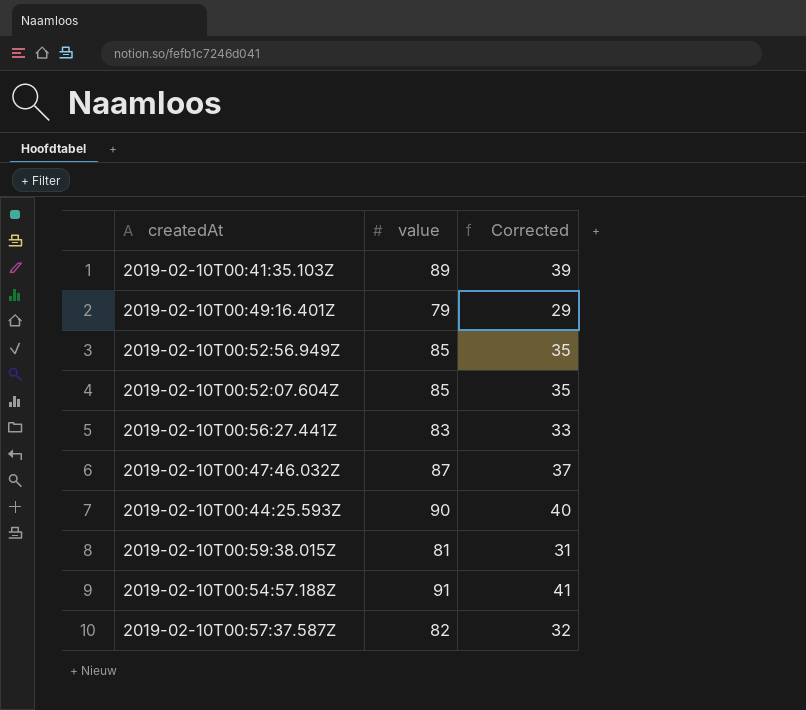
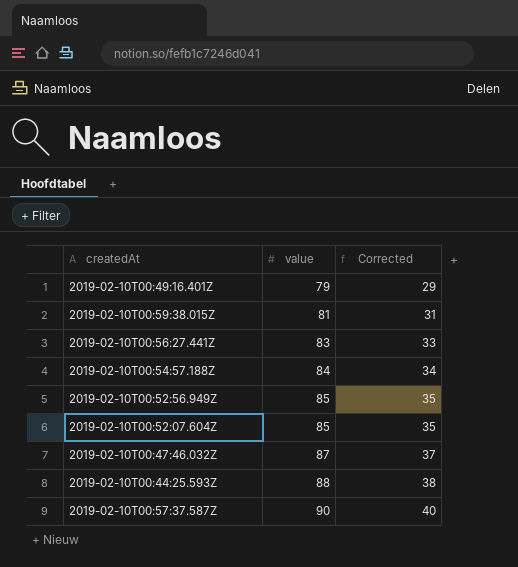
row order: none -> value ascending
row 2019-02-10T00:41:35.103Z: 89 | 39 -> none
2019-02-10T00:54:57.188Z | value: 91 -> 84
2019-02-10T00:54:57.188Z | Corrected: 41 -> 34
2019-02-10T00:44:25.593Z | value: 90 -> 88
2019-02-10T00:44:25.593Z | Corrected: 40 -> 38
2019-02-10T00:57:37.587Z | value: 82 -> 90
2019-02-10T00:57:37.587Z | Corrected: 32 -> 40

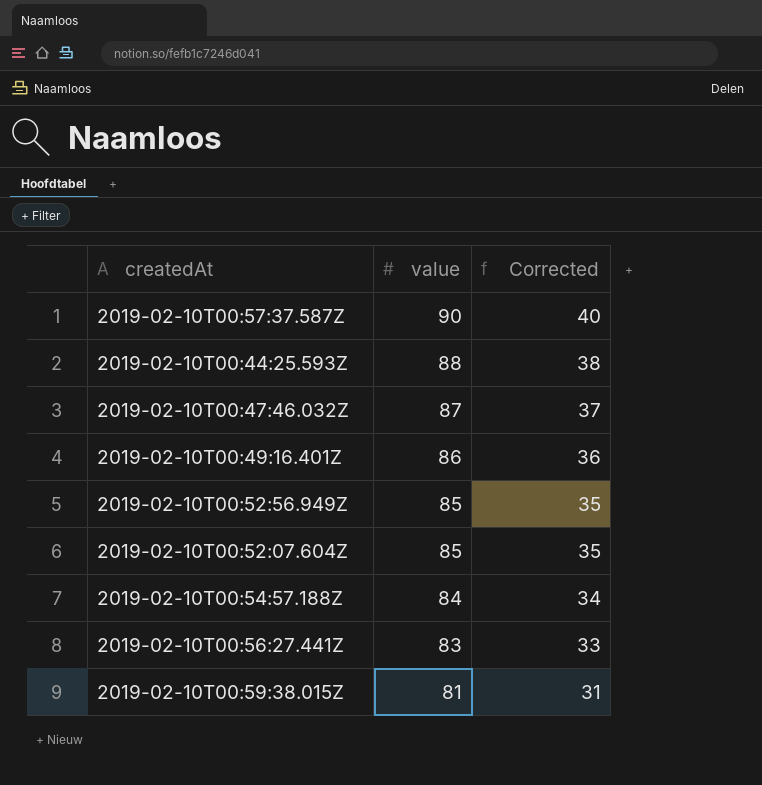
row order: value ascending -> value descending
2019-02-10T00:49:16.401Z | value: 79 -> 86
2019-02-10T00:49:16.401Z | Corrected: 29 -> 36

